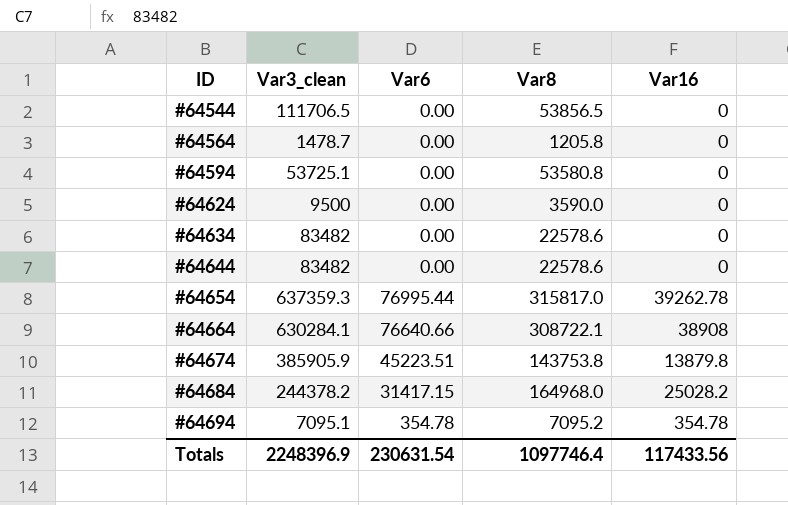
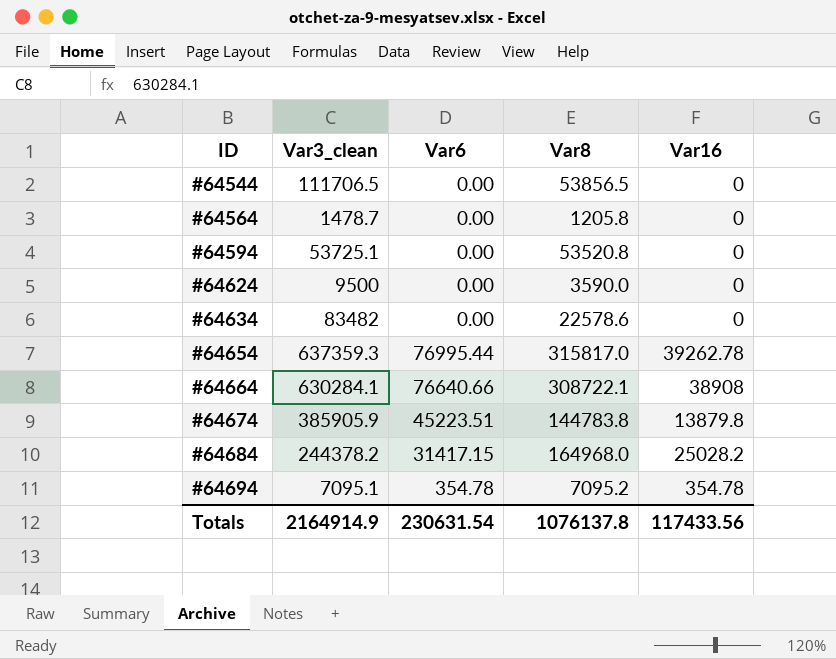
row #64644: 83482 | 0.00 | 22578.6 | 0 -> none
#64594 | Var8: 53580.8 -> 53520.8
#64674 | Var8: 143753.8 -> 144783.8
Totals | Var3_clean: 2248396.9 -> 2164914.9
Totals | Var8: 1097746.4 -> 1076137.8

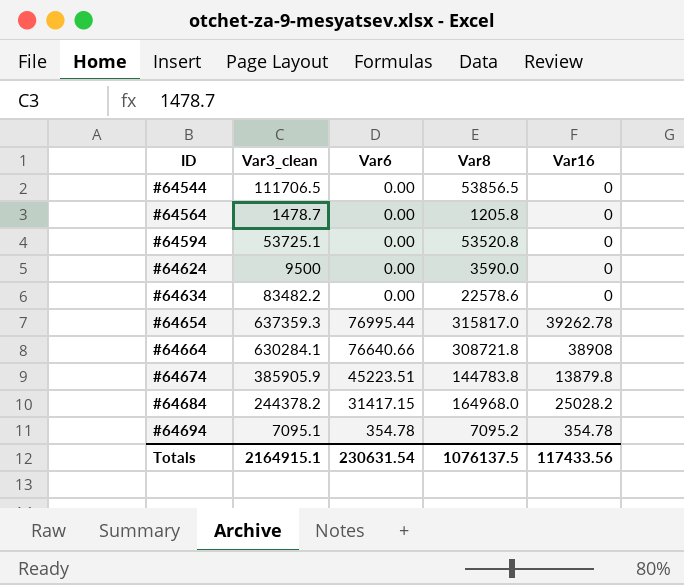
#64634 | Var3_clean: 83482 -> 83482.2
#64664 | Var8: 308722.1 -> 308721.8
Totals | Var3_clean: 2164914.9 -> 2164915.1
Totals | Var8: 1076137.8 -> 1076137.5

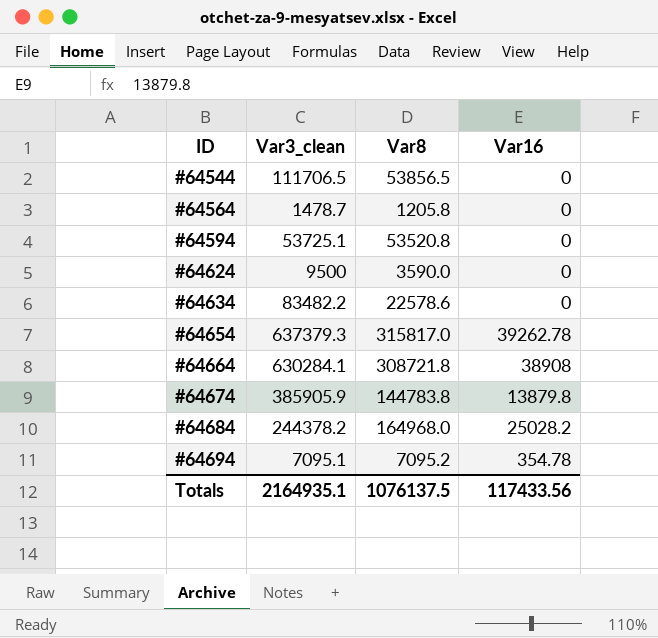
column Var6 | position: 3 -> none
#64654 | Var3_clean: 637359.3 -> 637379.3
Totals | Var3_clean: 2164915.1 -> 2164935.1

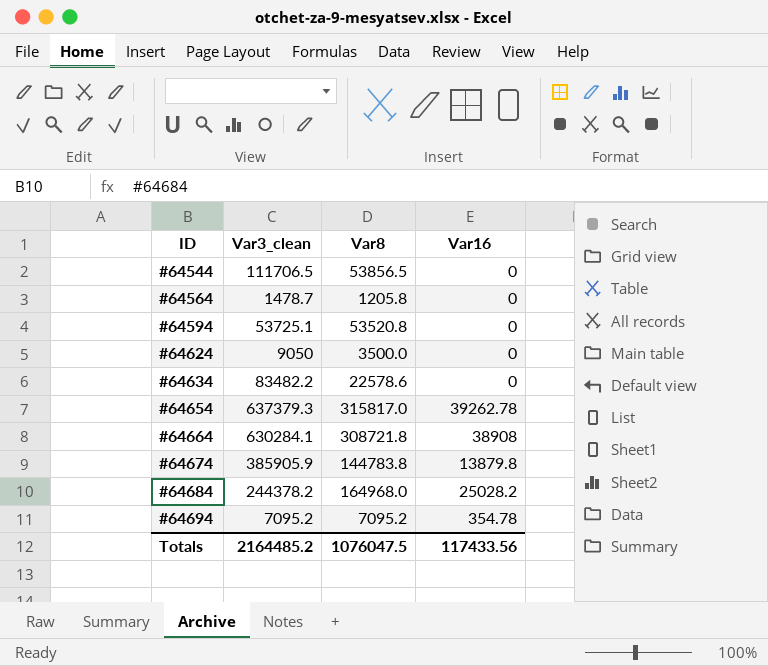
#64624 | Var3_clean: 9500 -> 9050
#64624 | Var8: 3590.0 -> 3500.0
#64694 | Var3_clean: 7095.1 -> 7095.2
Totals | Var3_clean: 2164935.1 -> 2164485.2
Totals | Var8: 1076137.5 -> 1076047.5

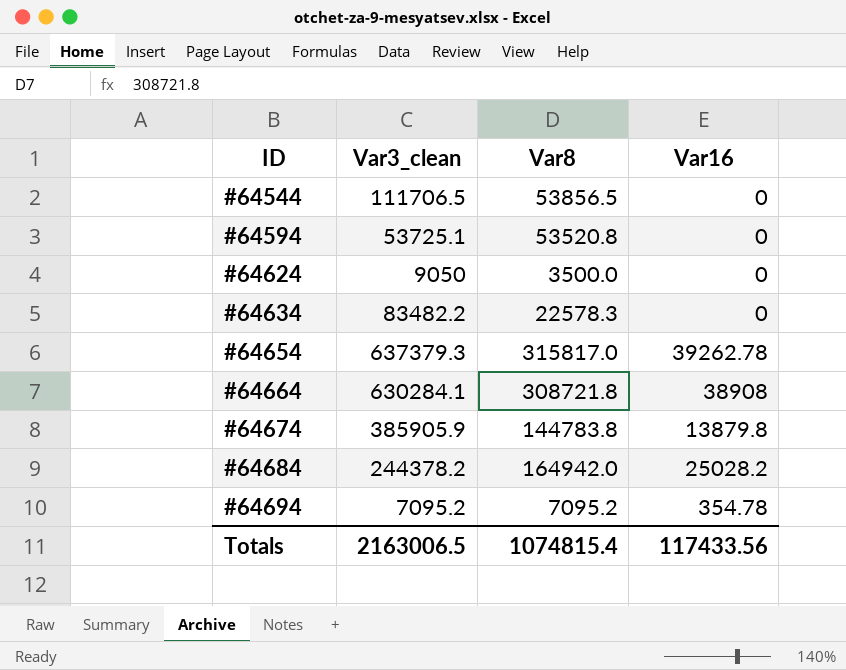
row #64564: 1478.7 | 1205.8 | 0 -> none
#64634 | Var8: 22578.6 -> 22578.3
#64684 | Var8: 164968.0 -> 164942.0
Totals | Var3_clean: 2164485.2 -> 2163006.5
Totals | Var8: 1076047.5 -> 1074815.4

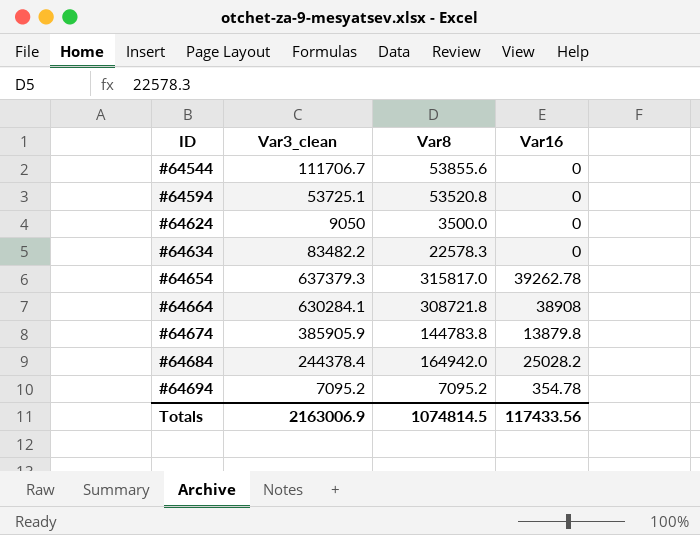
#64544 | Var3_clean: 111706.5 -> 111706.7
#64544 | Var8: 53856.5 -> 53855.6
#64684 | Var3_clean: 244378.2 -> 244378.4
Totals | Var3_clean: 2163006.5 -> 2163006.9
Totals | Var8: 1074815.4 -> 1074814.5

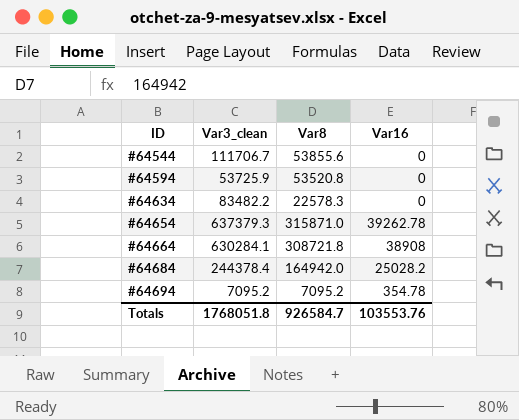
row #64624: 9050 | 3500.0 | 0 -> none
row #64674: 385905.9 | 144783.8 | 13879.8 -> none
#64594 | Var3_clean: 53725.1 -> 53725.9
#64654 | Var8: 315817.0 -> 315871.0
Totals | Var3_clean: 2163006.9 -> 1768051.8
Totals | Var8: 1074814.5 -> 926584.7
Totals | Var16: 117433.56 -> 103553.76

